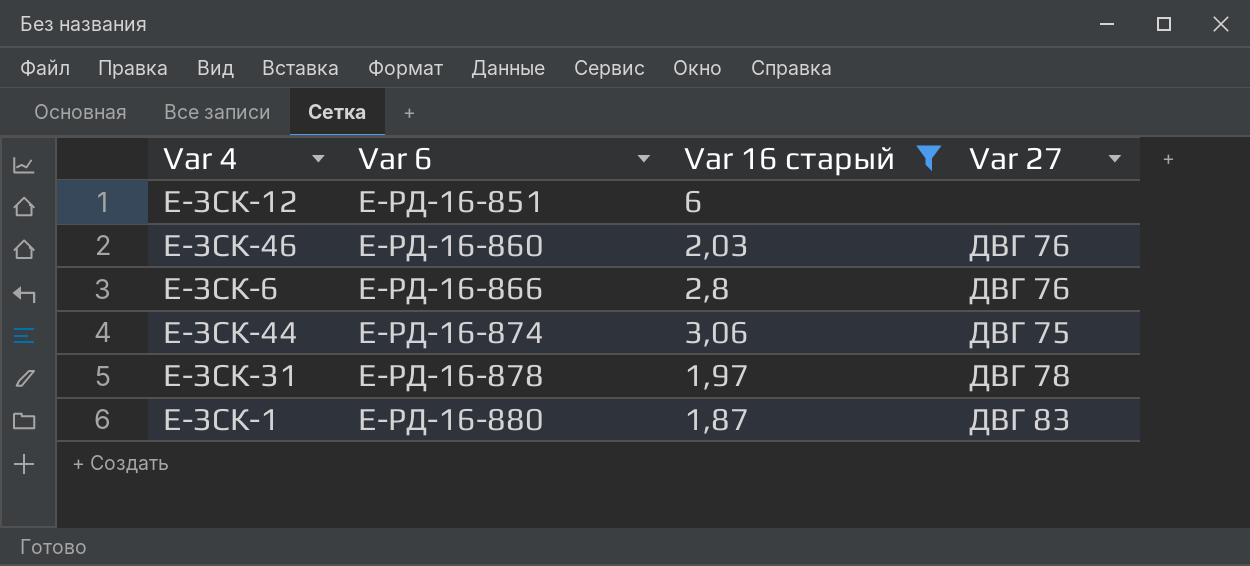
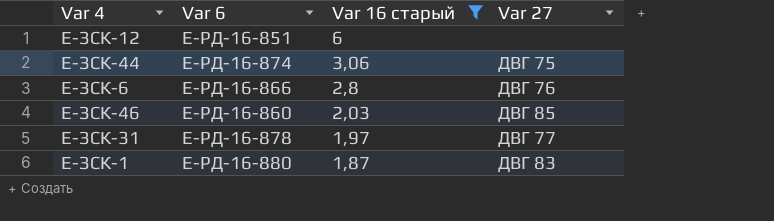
row order: Var 6 ascending -> Var 16 старый descending
Е-ЗСК-46 | Var 27: ДВГ 76 -> ДВГ 85
Е-ЗСК-31 | Var 27: ДВГ 78 -> ДВГ 77

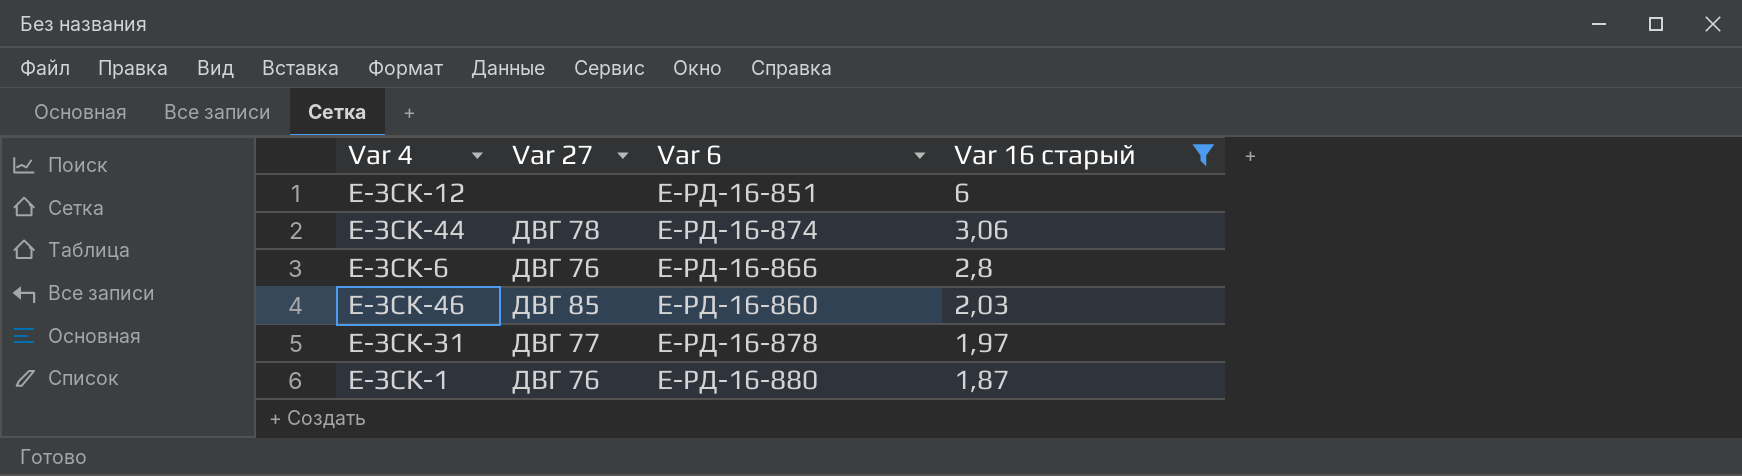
column Var 27 | position: 4 -> 2
Е-ЗСК-44 | Var 27: ДВГ 75 -> ДВГ 78
Е-ЗСК-1 | Var 27: ДВГ 83 -> ДВГ 76

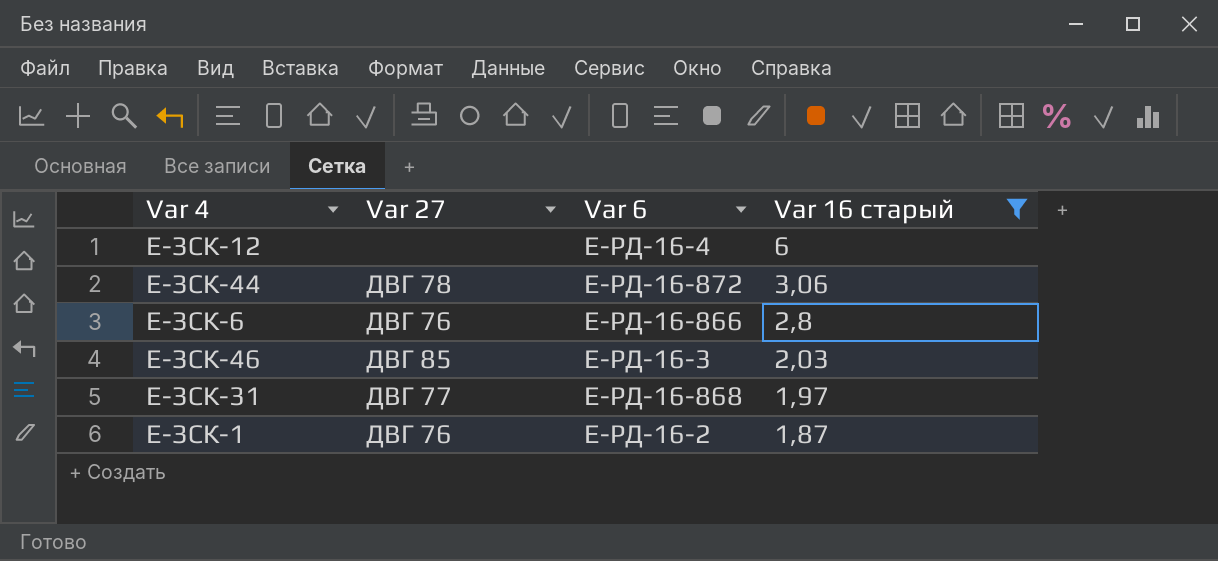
Е-ЗСК-12 | Var 6: Е-РД-16-851 -> Е-РД-16-4
Е-ЗСК-44 | Var 6: Е-РД-16-874 -> Е-РД-16-872
Е-ЗСК-46 | Var 6: Е-РД-16-860 -> Е-РД-16-3
Е-ЗСК-31 | Var 6: Е-РД-16-878 -> Е-РД-16-868
Е-ЗСК-1 | Var 6: Е-РД-16-880 -> Е-РД-16-2

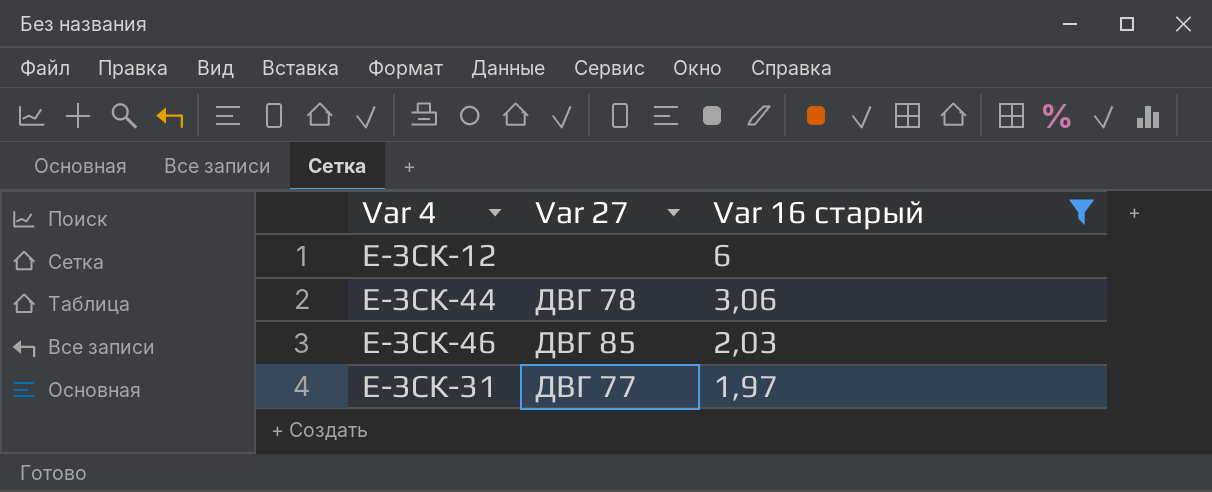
column Var 6 | position: 3 -> none
row Е-ЗСК-6: ДВГ 76 | Е-РД-16-866 | 2,8 -> none
row Е-ЗСК-1: ДВГ 76 | Е-РД-16-2 | 1,87 -> none

